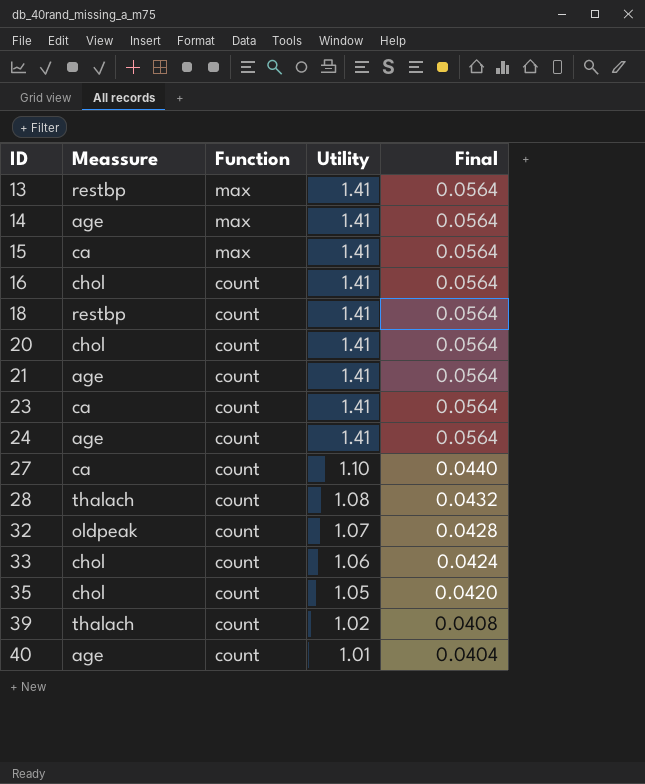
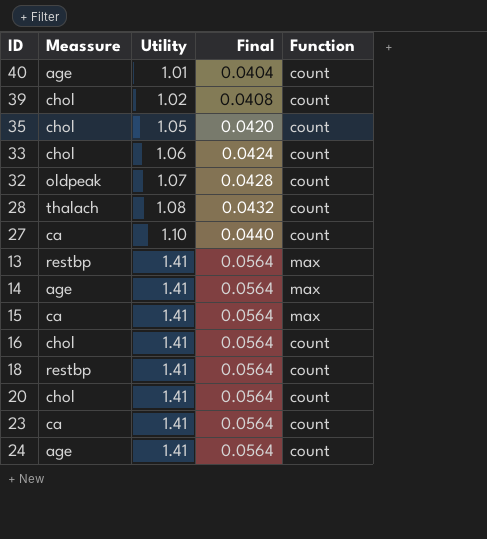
row order: ID ascending -> Utility ascending
column Function | position: 3 -> 5
row 21: age | count | 1.41 | 0.0564 -> none
39 | Meassure: thalach -> chol

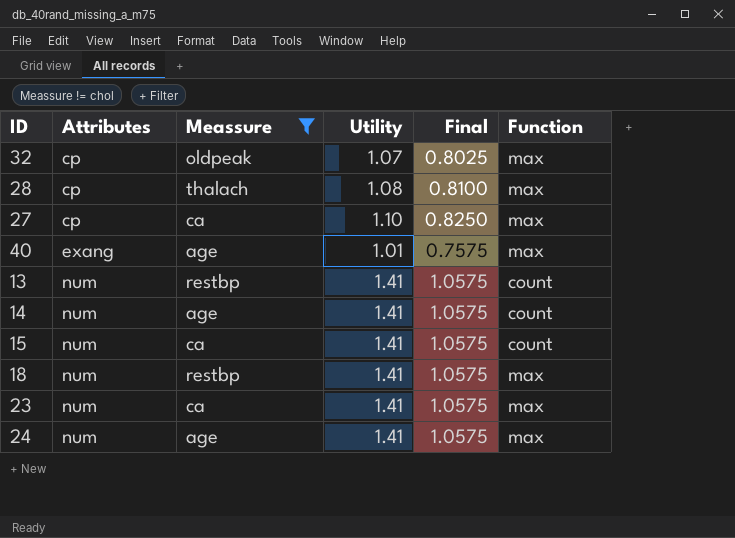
filter: none -> Meassure != chol
row order: Utility ascending -> Attributes ascending
column Attributes | position: none -> 2
column Final | formula: [Utility] * 0.04 -> [Utility] * 0.75
32 | Function: count -> max
28 | Function: count -> max
27 | Function: count -> max
40 | Function: count -> max
13 | Function: max -> count
14 | Function: max -> count
15 | Function: max -> count
18 | Function: count -> max
23 | Function: count -> max
24 | Function: count -> max

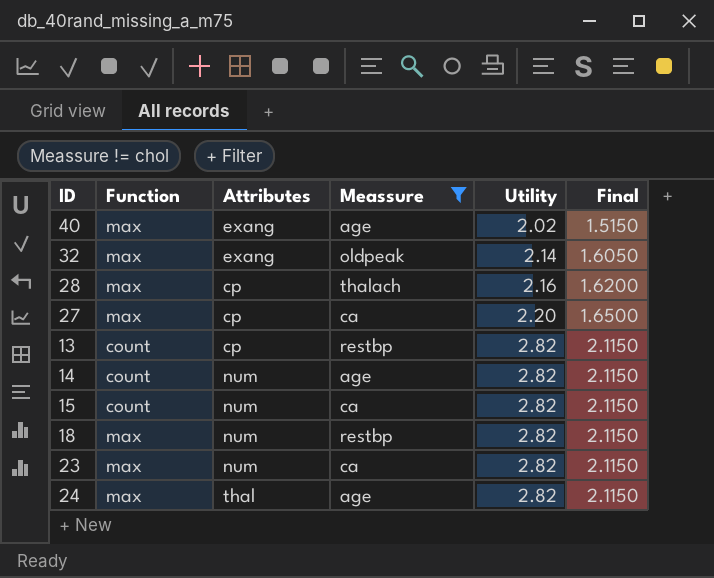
row order: Attributes ascending -> Utility ascending
column Function | position: 6 -> 2
40 | Utility: 1.01 -> 2.02
40 | Final: 0.7575 -> 1.5150
32 | Attributes: cp -> exang
32 | Utility: 1.07 -> 2.14
32 | Final: 0.8025 -> 1.6050
28 | Utility: 1.08 -> 2.16
28 | Final: 0.8100 -> 1.6200
27 | Utility: 1.10 -> 2.20
27 | Final: 0.8250 -> 1.6500
13 | Attributes: num -> cp
13 | Utility: 1.41 -> 2.82
13 | Final: 1.0575 -> 2.1150
14 | Utility: 1.41 -> 2.82
14 | Final: 1.0575 -> 2.1150
15 | Utility: 1.41 -> 2.82
15 | Final: 1.0575 -> 2.1150
18 | Utility: 1.41 -> 2.82
18 | Final: 1.0575 -> 2.1150
23 | Utility: 1.41 -> 2.82
23 | Final: 1.0575 -> 2.1150
24 | Attributes: num -> thal
24 | Utility: 1.41 -> 2.82
24 | Final: 1.0575 -> 2.1150

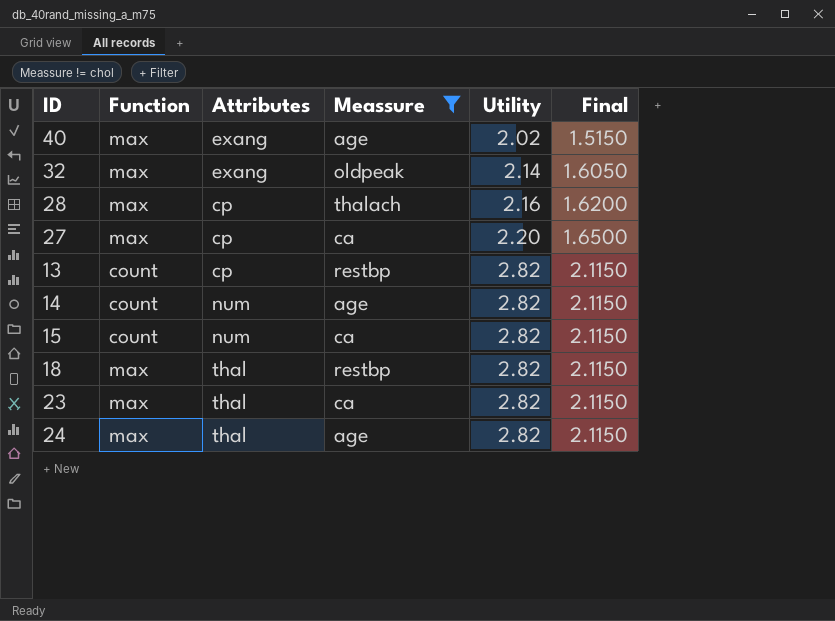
18 | Attributes: num -> thal
23 | Attributes: num -> thal

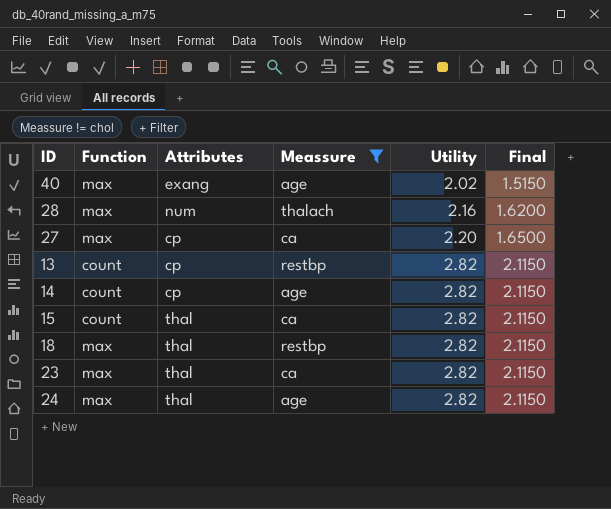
row 32: max | exang | oldpeak | 2.14 | 1.6050 -> none
28 | Attributes: cp -> num
14 | Attributes: num -> cp
15 | Attributes: num -> thal

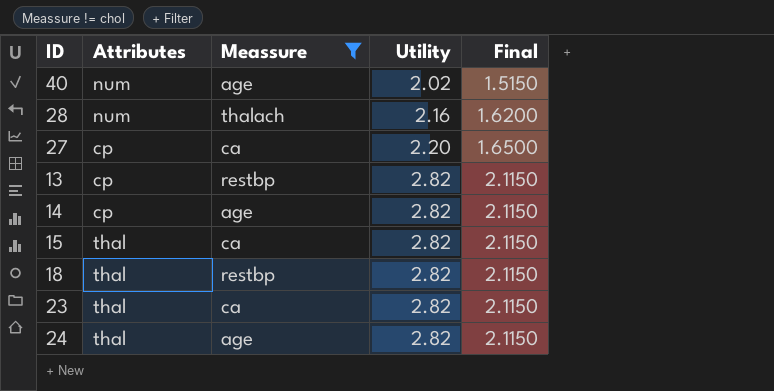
column Function | position: 2 -> none
40 | Attributes: exang -> num

